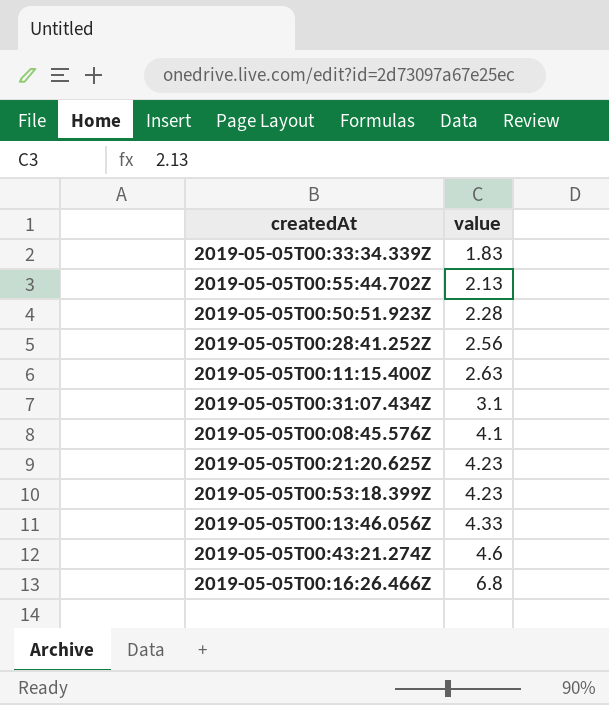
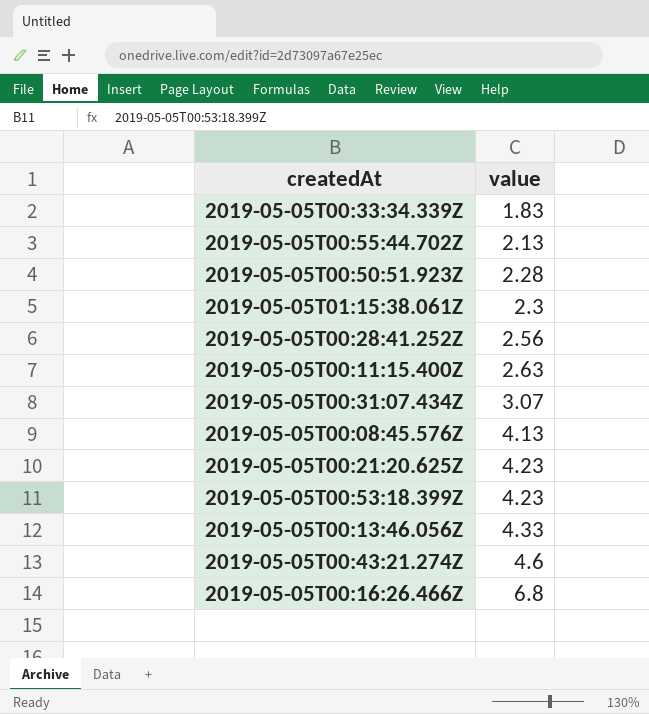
row 2019-05-05T01:15:38.061Z: none -> 2.3
2019-05-05T00:31:07.434Z | value: 3.1 -> 3.07
2019-05-05T00:08:45.576Z | value: 4.1 -> 4.13

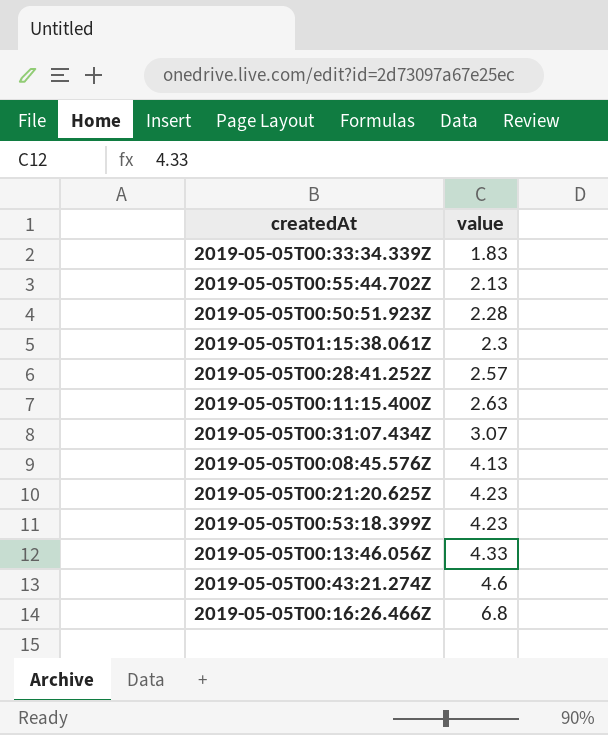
2019-05-05T00:28:41.252Z | value: 2.56 -> 2.57

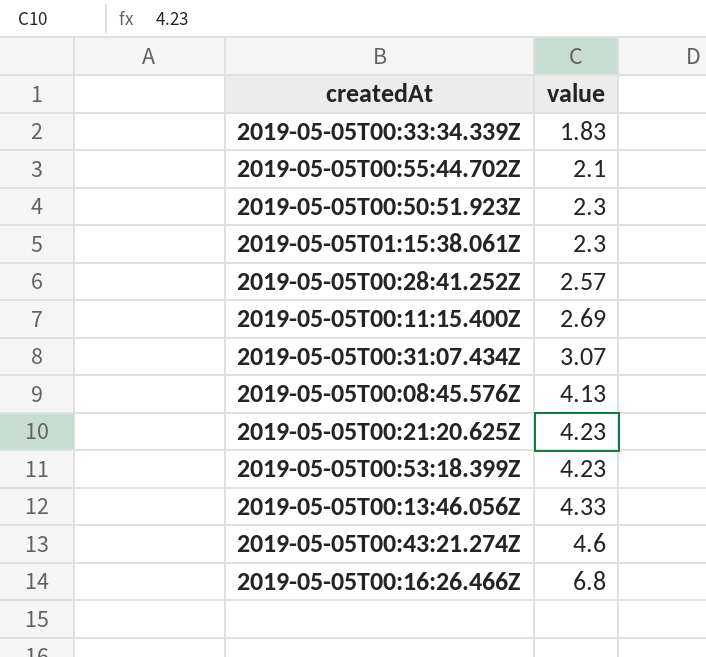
2019-05-05T00:55:44.702Z | value: 2.13 -> 2.1
2019-05-05T00:50:51.923Z | value: 2.28 -> 2.3
2019-05-05T00:11:15.400Z | value: 2.63 -> 2.69

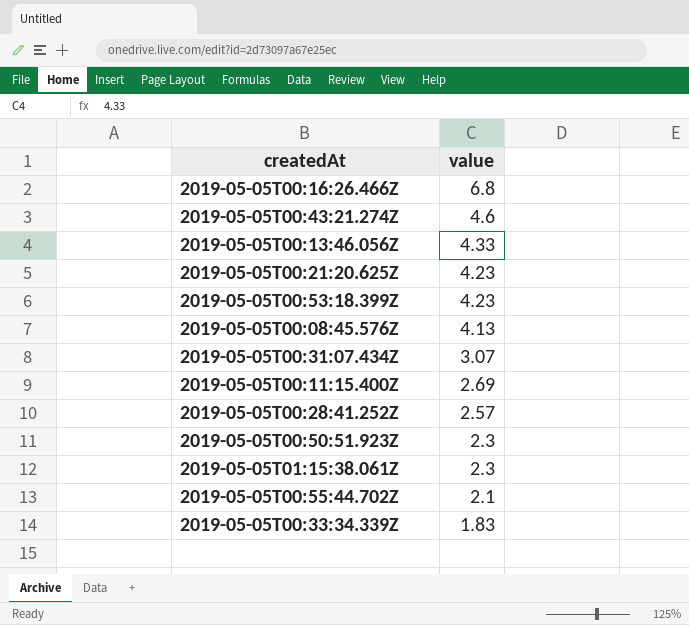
row order: value ascending -> value descending

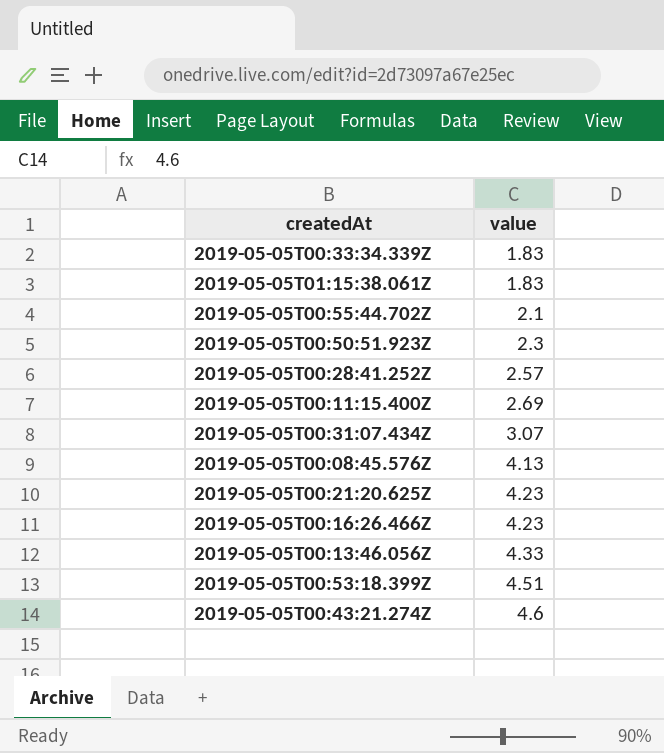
row order: value descending -> value ascending
2019-05-05T01:15:38.061Z | value: 2.3 -> 1.83
2019-05-05T00:16:26.466Z | value: 6.8 -> 4.23
2019-05-05T00:53:18.399Z | value: 4.23 -> 4.51

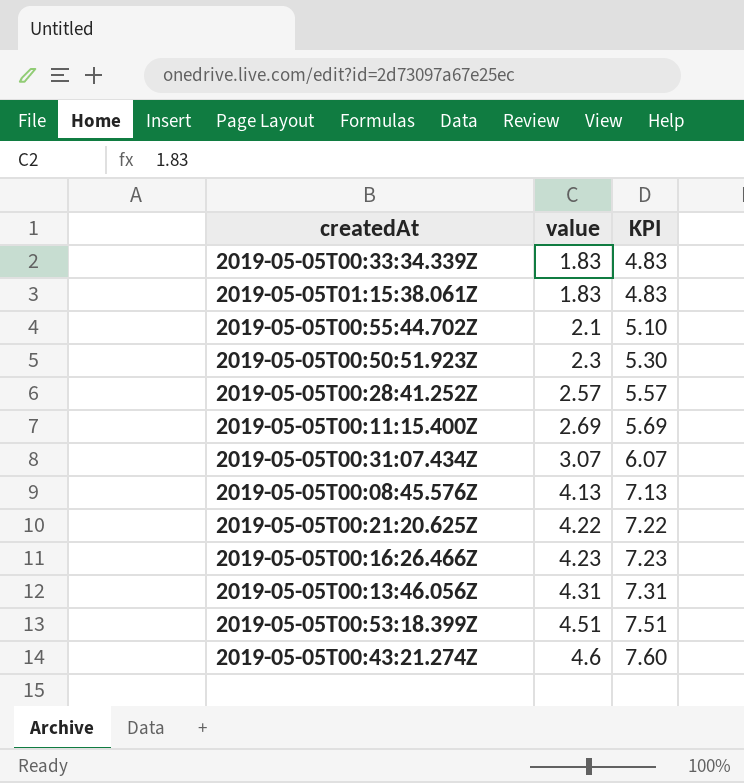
column KPI | formula: none -> [value] + 3
2019-05-05T00:21:20.625Z | value: 4.23 -> 4.22
2019-05-05T00:13:46.056Z | value: 4.33 -> 4.31

